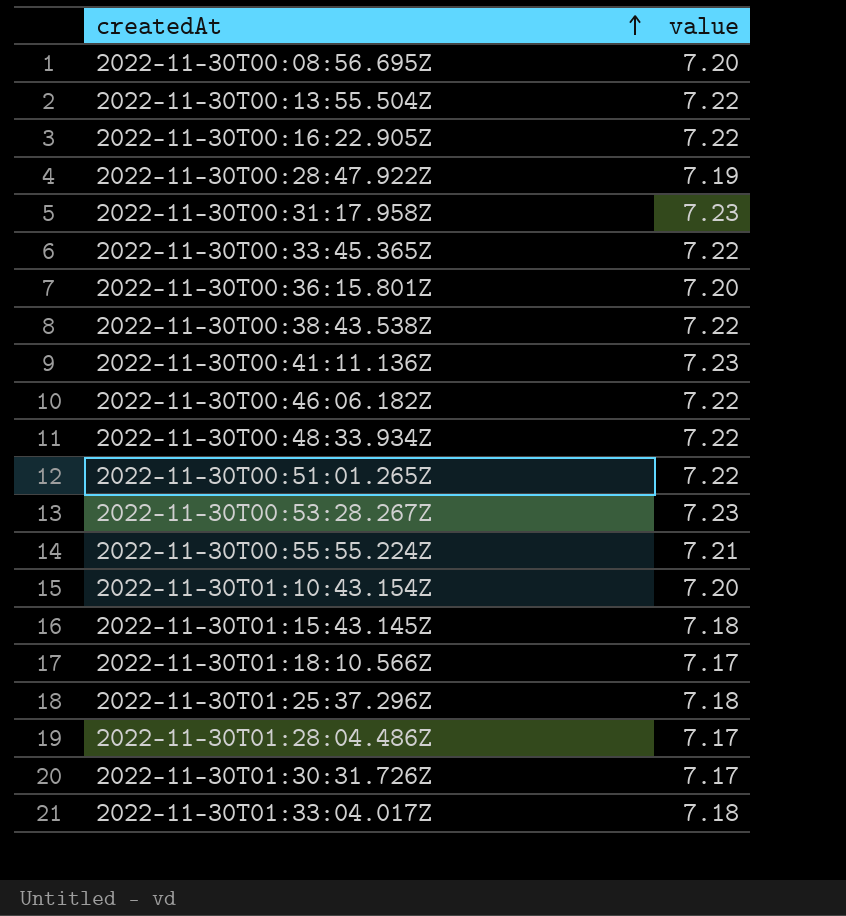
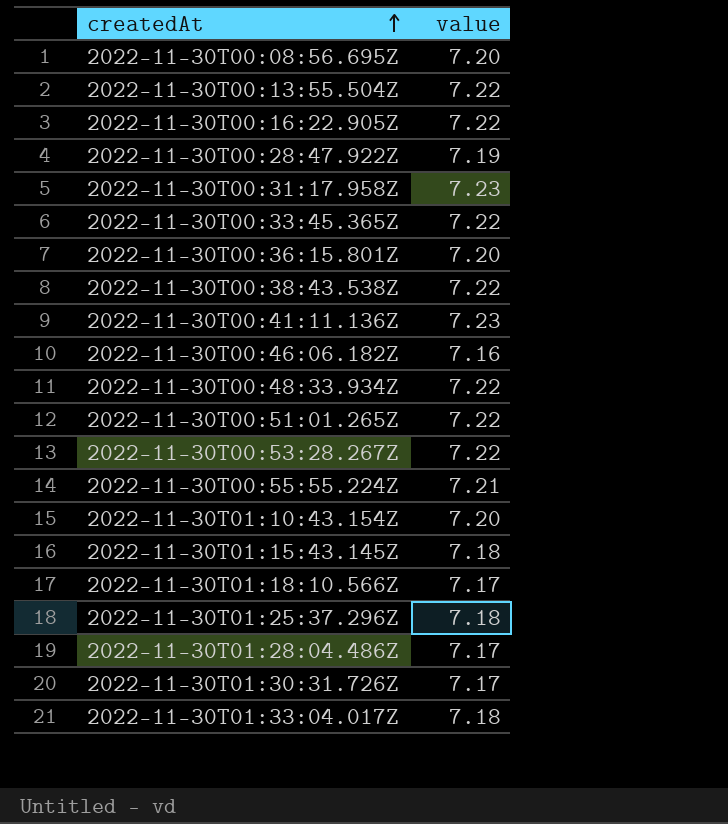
2022-11-30T00:46:06.182Z | value: 7.22 -> 7.16
2022-11-30T00:53:28.267Z | value: 7.23 -> 7.22

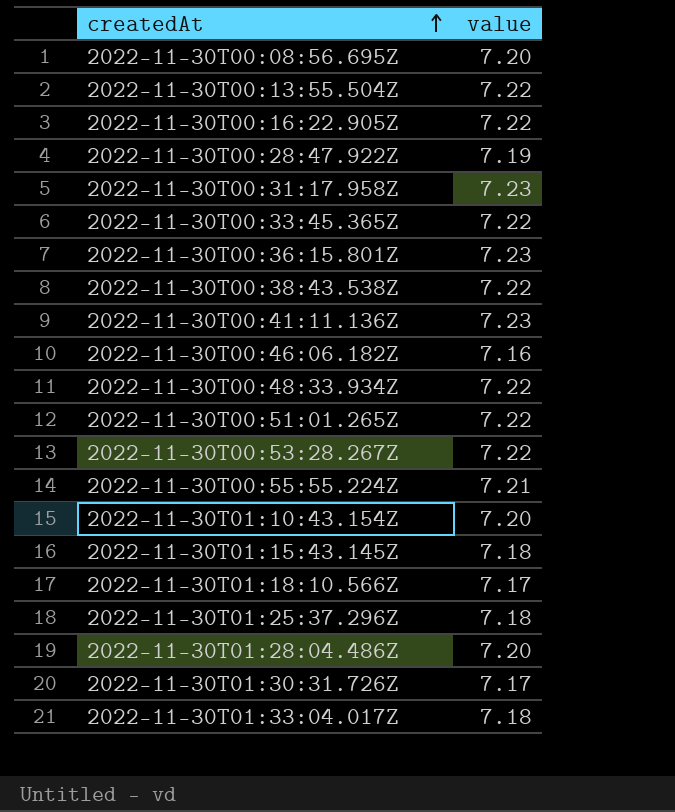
2022-11-30T00:36:15.801Z | value: 7.20 -> 7.23
2022-11-30T01:28:04.486Z | value: 7.17 -> 7.20

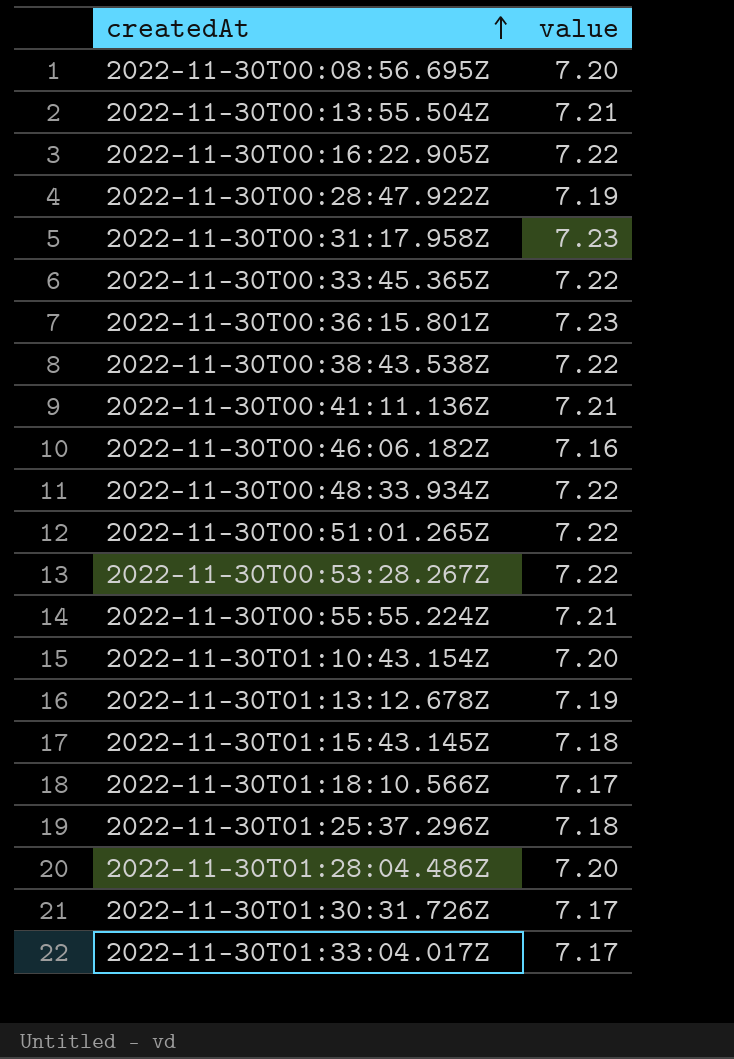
2022-11-30T00:13:55.504Z | value: 7.22 -> 7.21
2022-11-30T00:41:11.136Z | value: 7.23 -> 7.21
row 2022-11-30T01:13:12.678Z: none -> 7.19
2022-11-30T01:33:04.017Z | value: 7.18 -> 7.17

